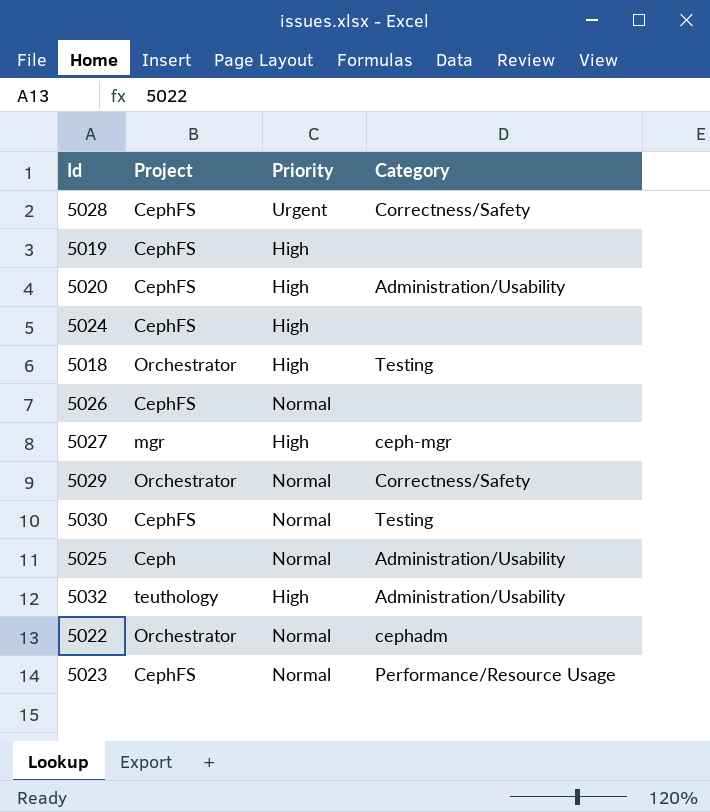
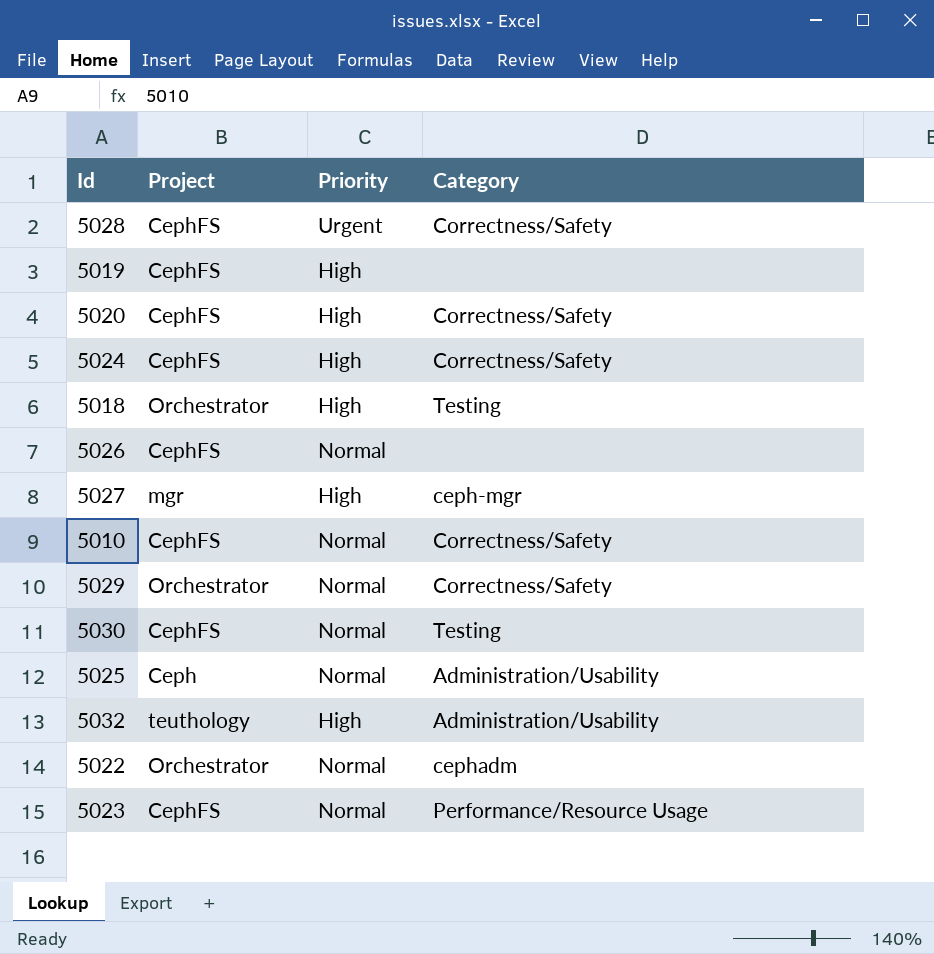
5020 | Category: Administration/Usability -> Correctness/Safety
5024 | Category: none -> Correctness/Safety
row 5010: none -> CephFS | Normal | Correctness/Safety

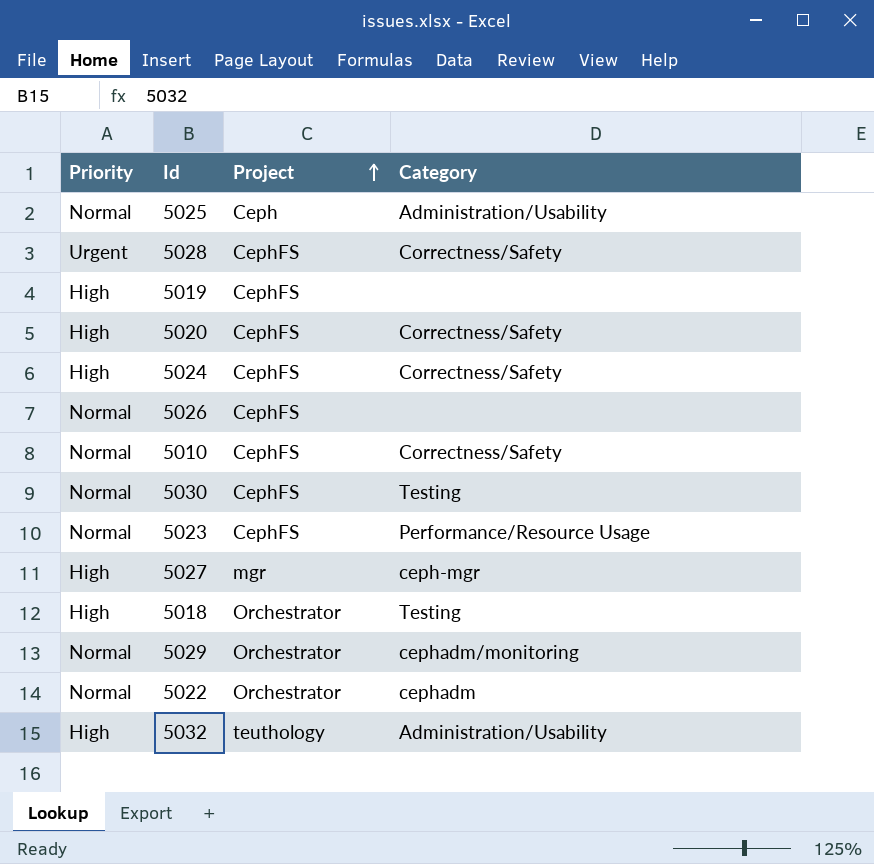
row order: none -> Project ascending
column Priority | position: 3 -> 1
5029 | Category: Correctness/Safety -> cephadm/monitoring

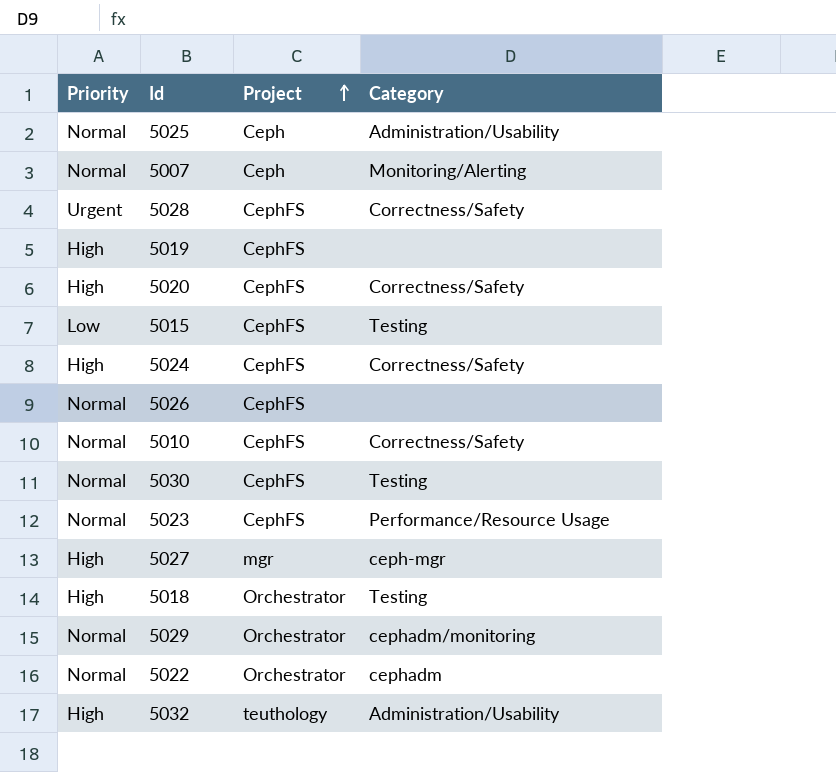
row 5007: none -> Normal | Ceph | Monitoring/Alerting
row 5015: none -> Low | CephFS | Testing

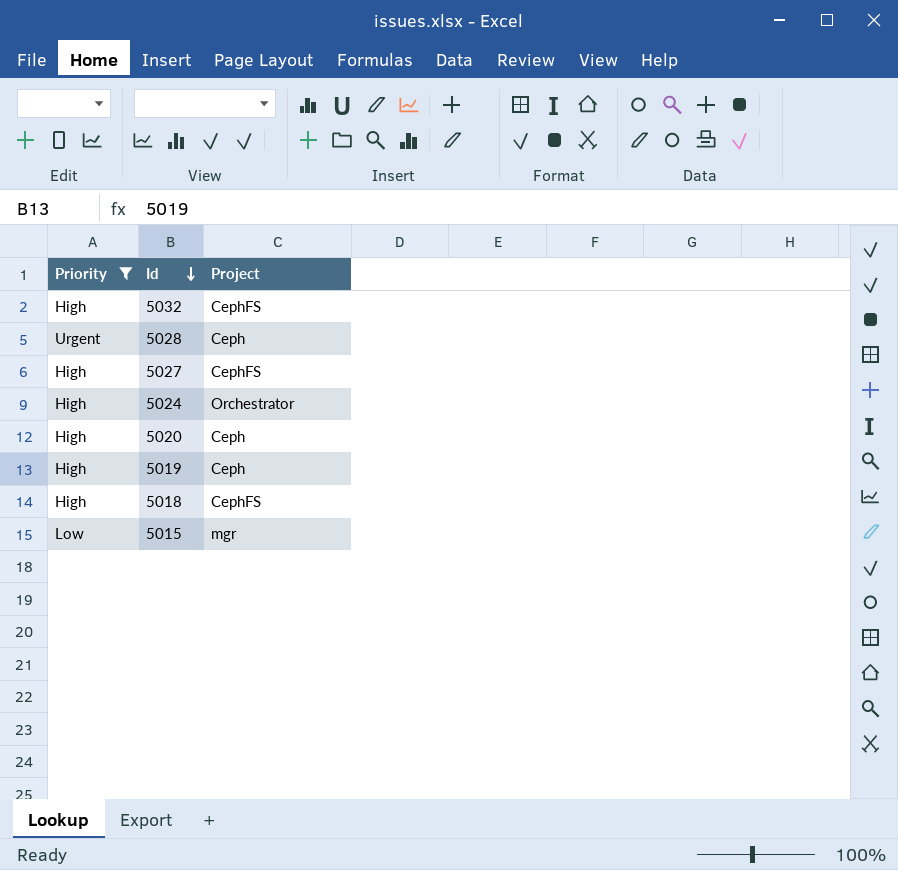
filter: none -> Priority != Normal
row order: Project ascending -> Id descending
column Category | position: 4 -> none
5032 | Project: teuthology -> CephFS
5028 | Project: CephFS -> Ceph
5027 | Project: mgr -> CephFS
5024 | Project: CephFS -> Orchestrator
5020 | Project: CephFS -> Ceph
5019 | Project: CephFS -> Ceph
5018 | Project: Orchestrator -> CephFS
5015 | Project: CephFS -> mgr

